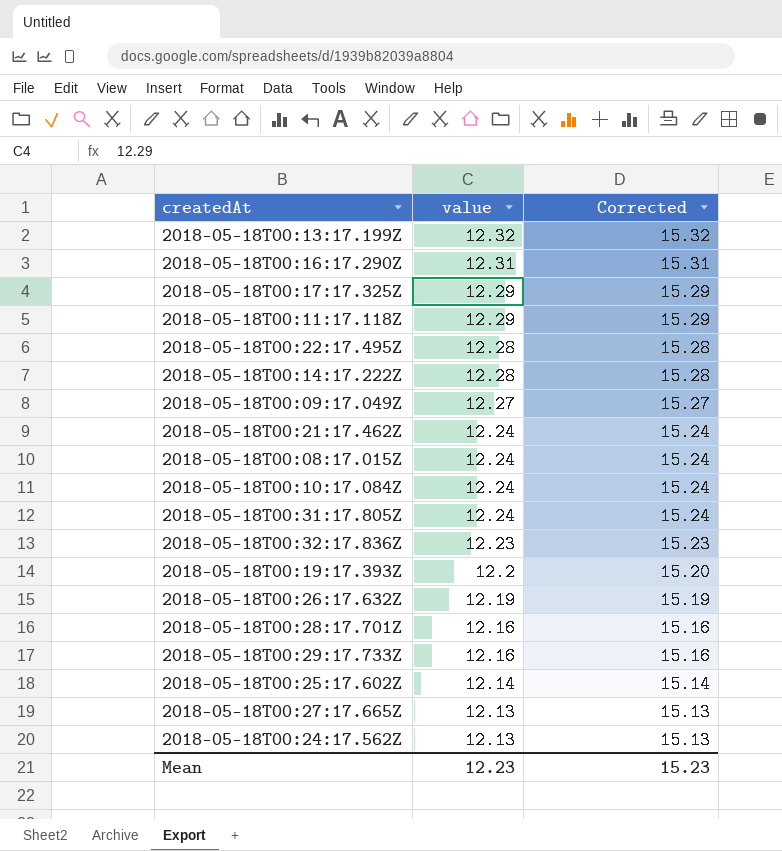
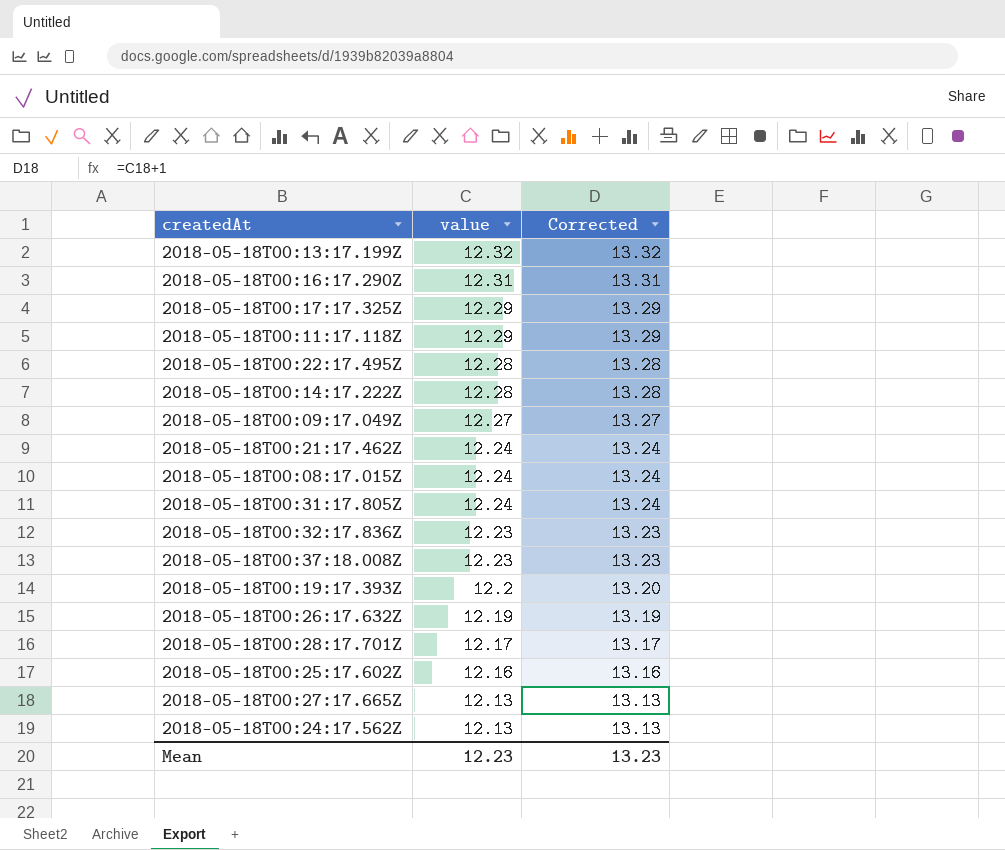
column Corrected | formula: [value] + 3 -> [value] + 1
row 2018-05-18T00:10:17.084Z: 12.24 | 15.24 -> none
row 2018-05-18T00:29:17.733Z: 12.16 | 15.16 -> none
row 2018-05-18T00:37:18.008Z: none -> 12.23 | 13.23
2018-05-18T00:28:17.701Z | value: 12.16 -> 12.17
2018-05-18T00:25:17.602Z | value: 12.14 -> 12.16
Mean | Corrected: 15.23 -> 13.23

